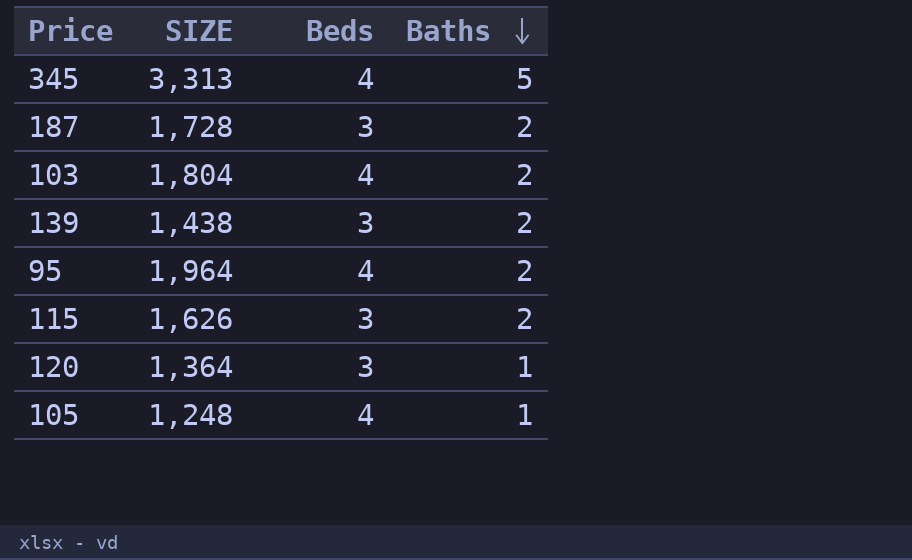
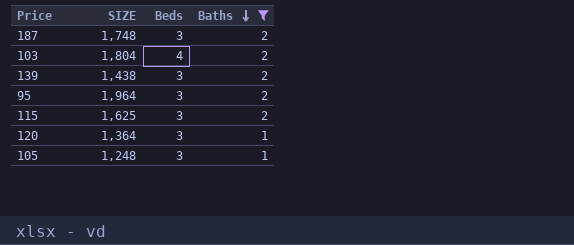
filter: none -> Baths != 5
187 | SIZE: 1,728 -> 1,748
95 | Beds: 4 -> 3
115 | SIZE: 1,626 -> 1,625
105 | Beds: 4 -> 3

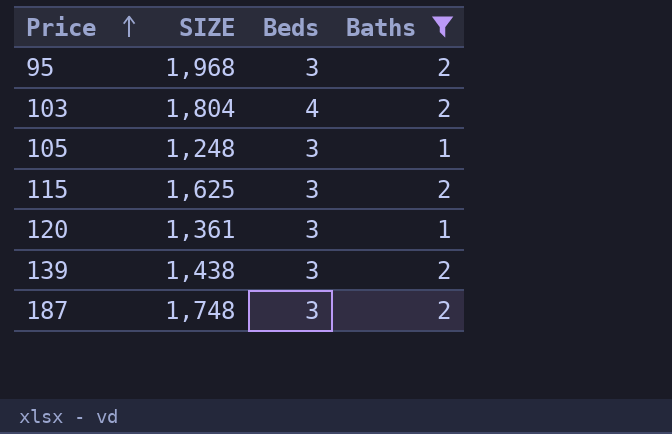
row order: Baths descending -> Price ascending
95 | SIZE: 1,964 -> 1,968
120 | SIZE: 1,364 -> 1,361

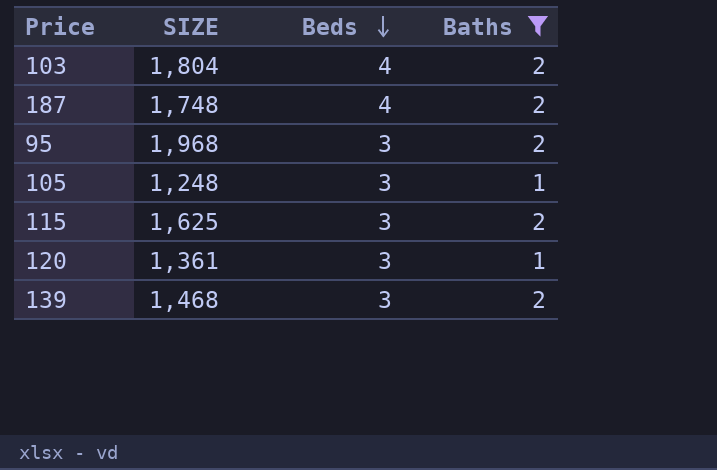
row order: Price ascending -> Beds descending
187 | Beds: 3 -> 4
139 | SIZE: 1,438 -> 1,468

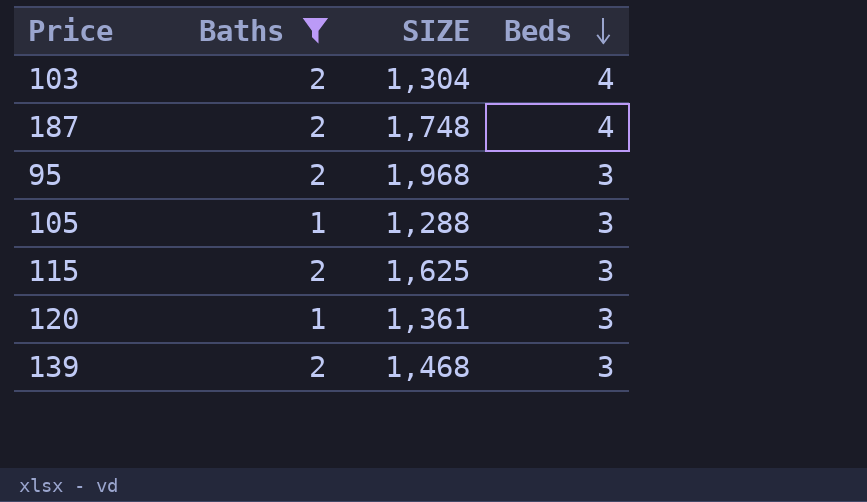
column Baths | position: 4 -> 2
103 | SIZE: 1,804 -> 1,304
105 | SIZE: 1,248 -> 1,288

